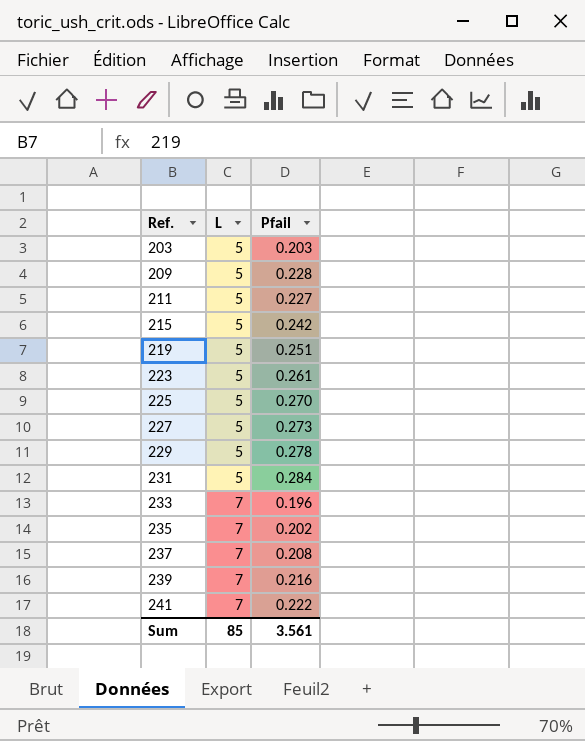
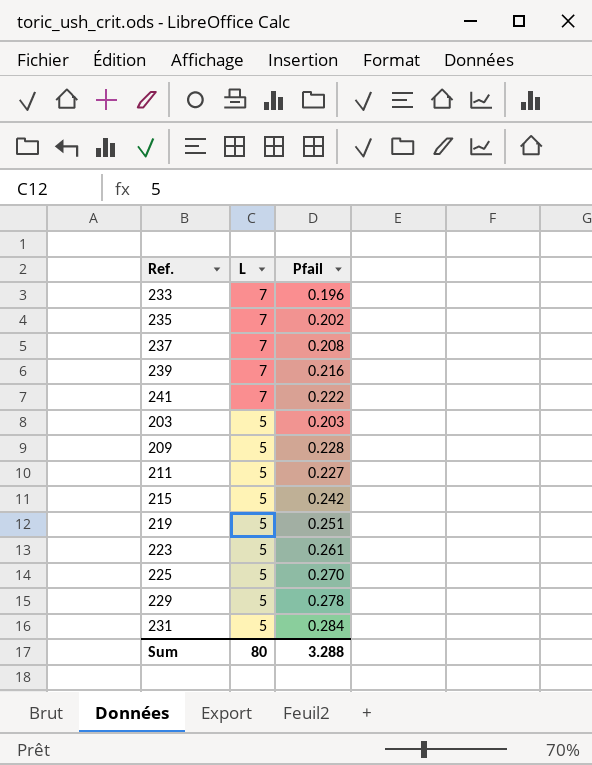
row order: Ref. ascending -> L descending
row 227: 5 | 0.273 -> none
Sum | L: 85 -> 80
Sum | Pfail: 3.561 -> 3.288

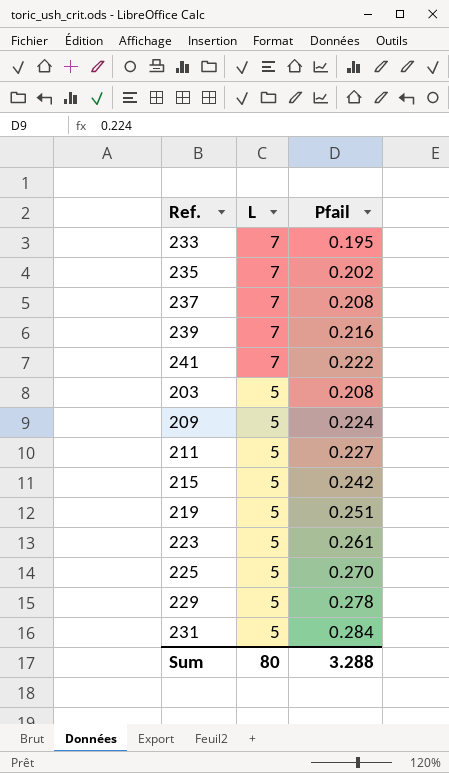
233 | Pfail: 0.196 -> 0.195
203 | Pfail: 0.203 -> 0.208
209 | Pfail: 0.228 -> 0.224

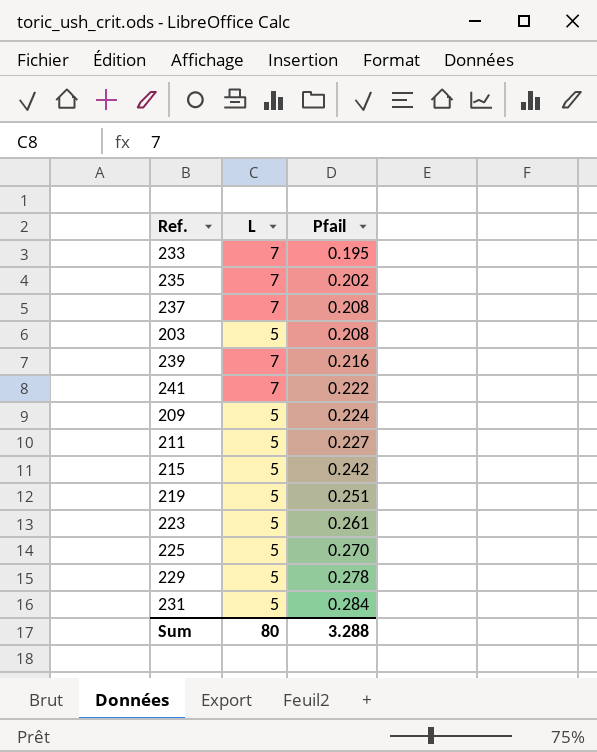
row order: L descending -> Pfail ascending

